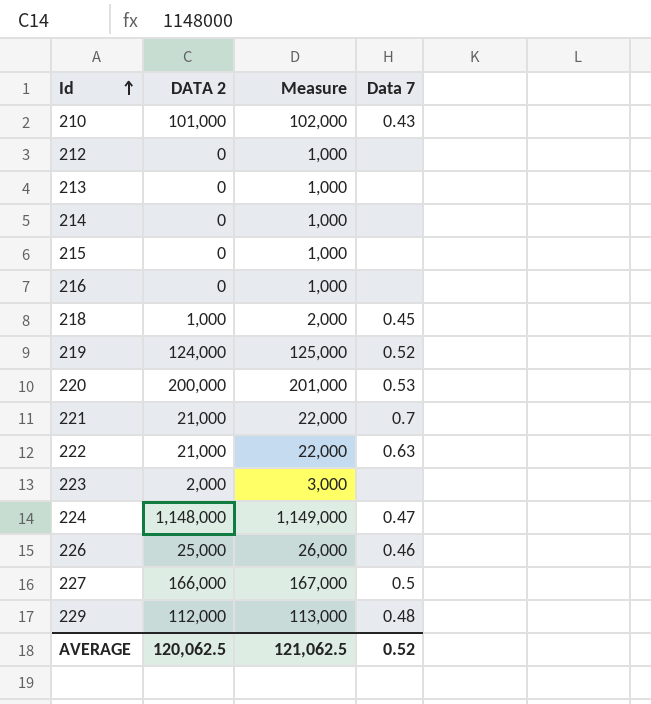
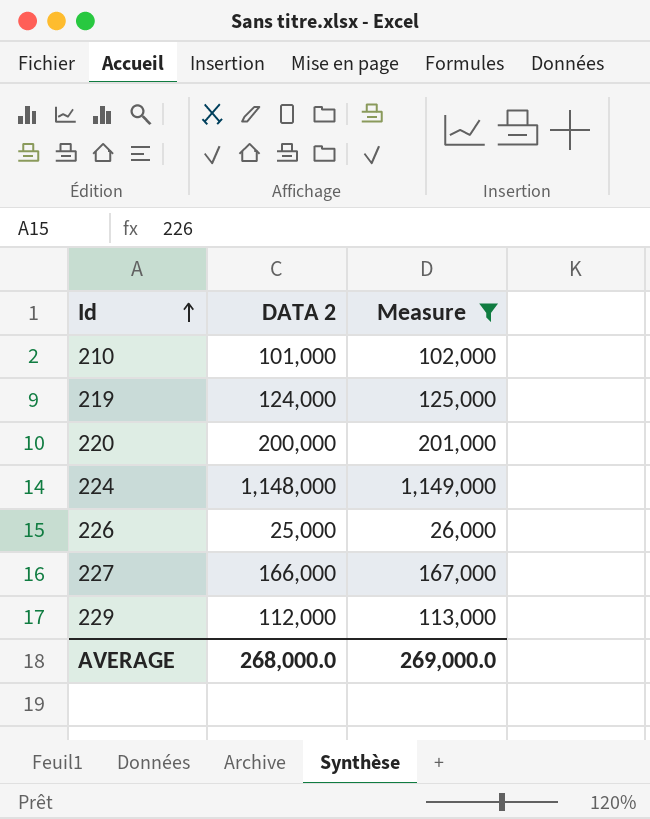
filter: none -> Measure >= 26,000
column Data 7 | position: 4 -> none
AVERAGE | DATA 2: 120,062.5 -> 268,000.0
AVERAGE | Measure: 121,062.5 -> 269,000.0

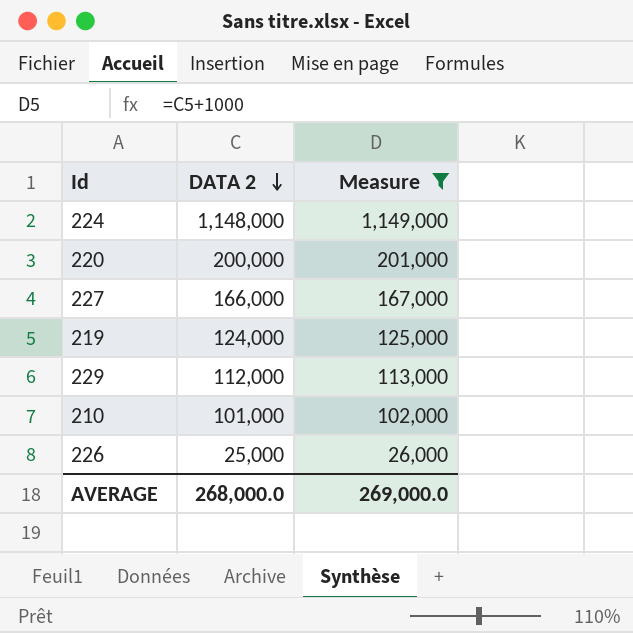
row order: Id ascending -> DATA 2 descending

